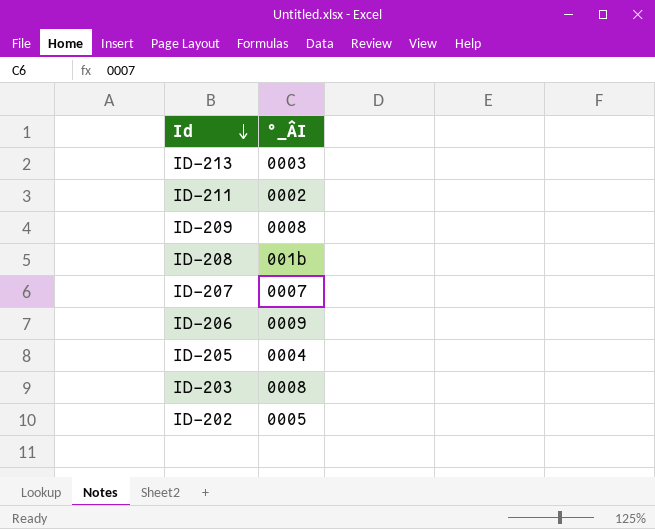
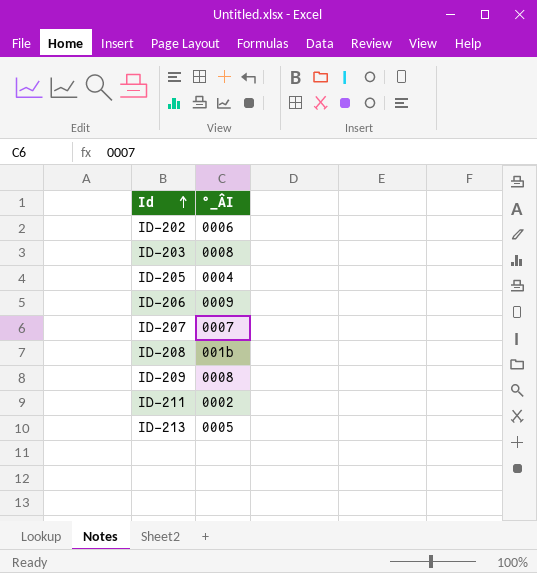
row order: Id descending -> Id ascending
ID-202 | °_ÂI: 0005 -> 0006
ID-213 | °_ÂI: 0003 -> 0005

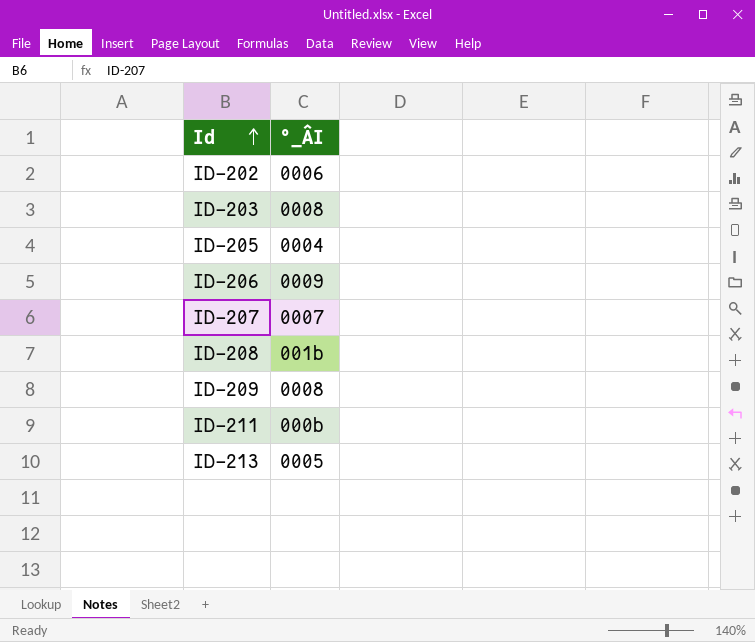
ID-211 | °_ÂI: 0002 -> 000b

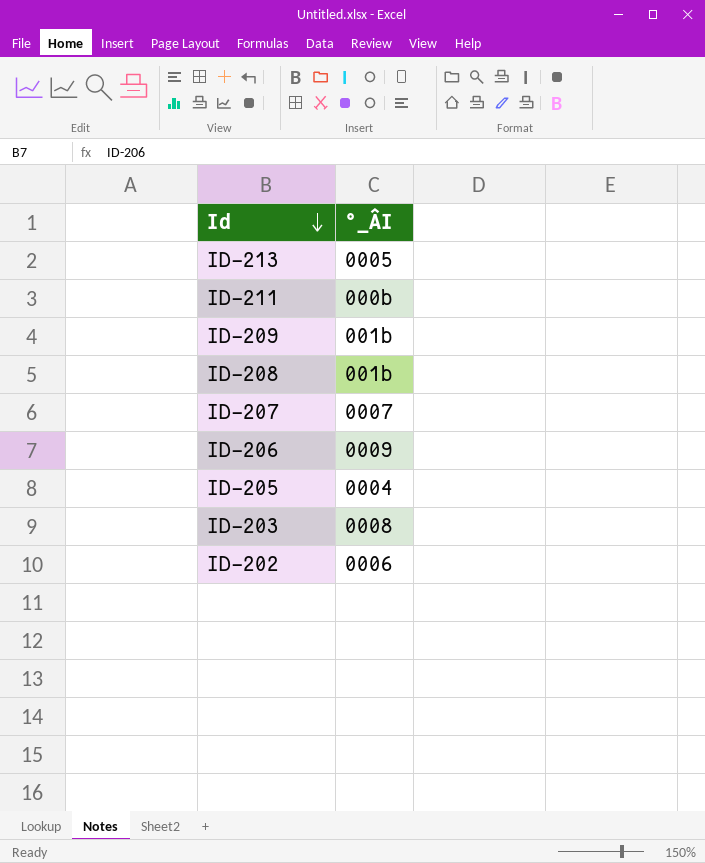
row order: Id ascending -> Id descending
ID-209 | °_ÂI: 0008 -> 001b

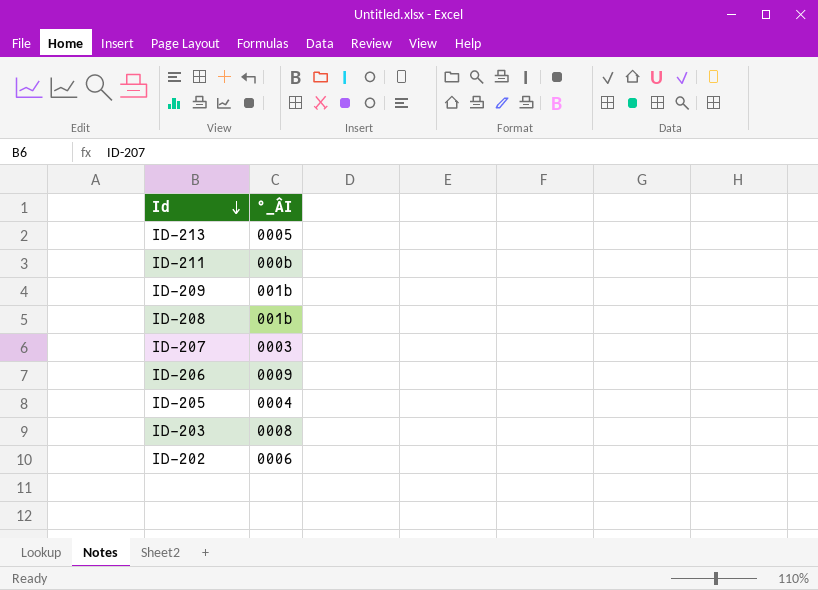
ID-207 | °_ÂI: 0007 -> 0003

